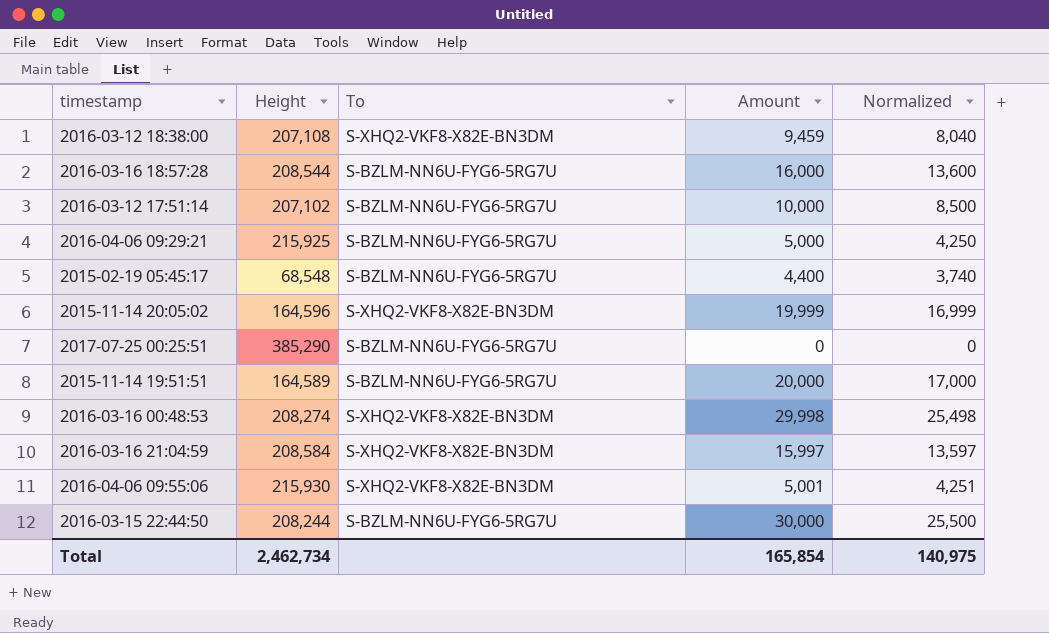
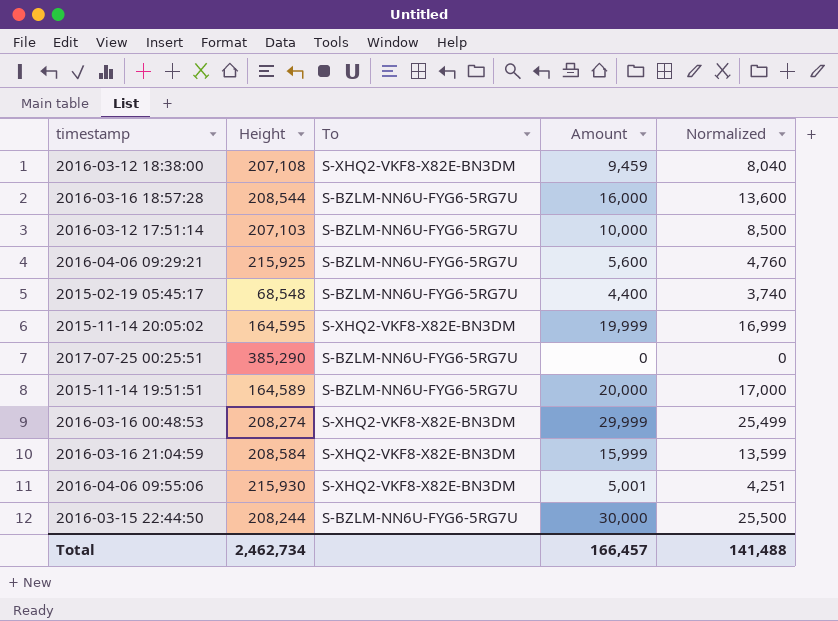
2016-03-12 17:51:14 | Height: 207,102 -> 207,103
2016-04-06 09:29:21 | Amount: 5,000 -> 5,600
2016-04-06 09:29:21 | Normalized: 4,250 -> 4,760
2015-11-14 20:05:02 | Height: 164,596 -> 164,595
2016-03-16 00:48:53 | Amount: 29,998 -> 29,999
2016-03-16 00:48:53 | Normalized: 25,498 -> 25,499
2016-03-16 21:04:59 | Amount: 15,997 -> 15,999
2016-03-16 21:04:59 | Normalized: 13,597 -> 13,599
Total | Amount: 165,854 -> 166,457
Total | Normalized: 140,975 -> 141,488

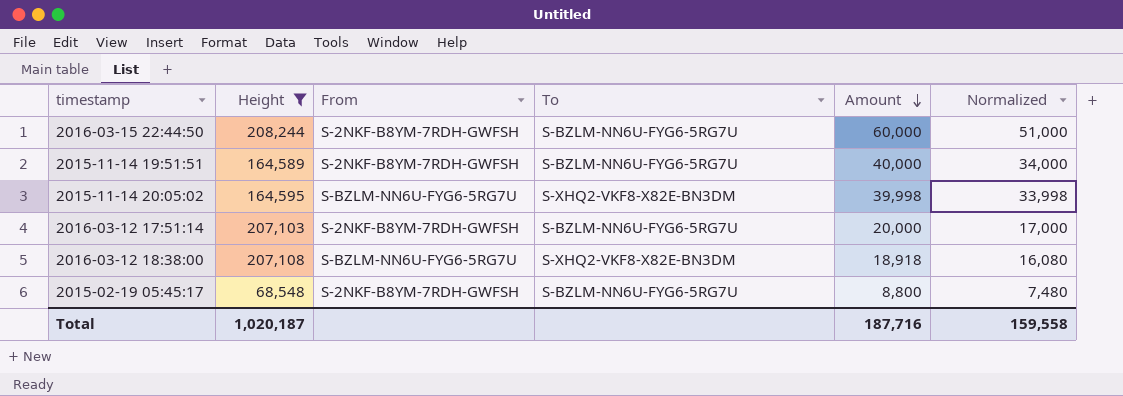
filter: none -> Height <= 208,244
row order: none -> Amount descending
column From | position: none -> 3
2016-03-15 22:44:50 | Amount: 30,000 -> 60,000
2016-03-15 22:44:50 | Normalized: 25,500 -> 51,000
2015-11-14 19:51:51 | Amount: 20,000 -> 40,000
2015-11-14 19:51:51 | Normalized: 17,000 -> 34,000
2015-11-14 20:05:02 | Amount: 19,999 -> 39,998
2015-11-14 20:05:02 | Normalized: 16,999 -> 33,998
2016-03-12 17:51:14 | Amount: 10,000 -> 20,000
2016-03-12 17:51:14 | Normalized: 8,500 -> 17,000
2016-03-12 18:38:00 | Amount: 9,459 -> 18,918
2016-03-12 18:38:00 | Normalized: 8,040 -> 16,080
2015-02-19 05:45:17 | Amount: 4,400 -> 8,800
2015-02-19 05:45:17 | Normalized: 3,740 -> 7,480
Total | Height: 2,462,734 -> 1,020,187
Total | Amount: 166,457 -> 187,716
Total | Normalized: 141,488 -> 159,558

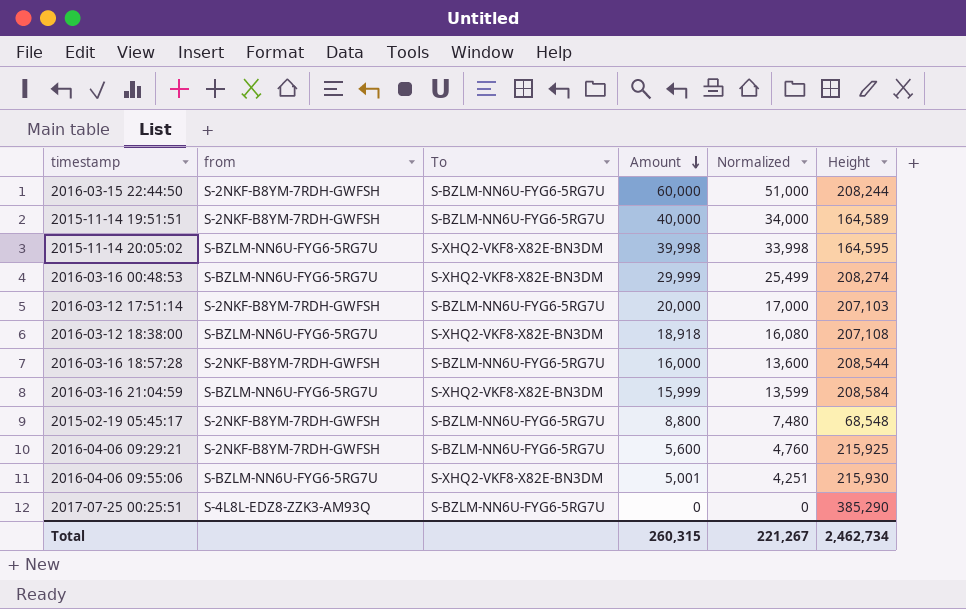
filter: Height <= 208,244 -> none
column name: From -> from
column Height | position: 2 -> 6
Total | Amount: 187,716 -> 260,315
Total | Normalized: 159,558 -> 221,267
Total | Height: 1,020,187 -> 2,462,734

